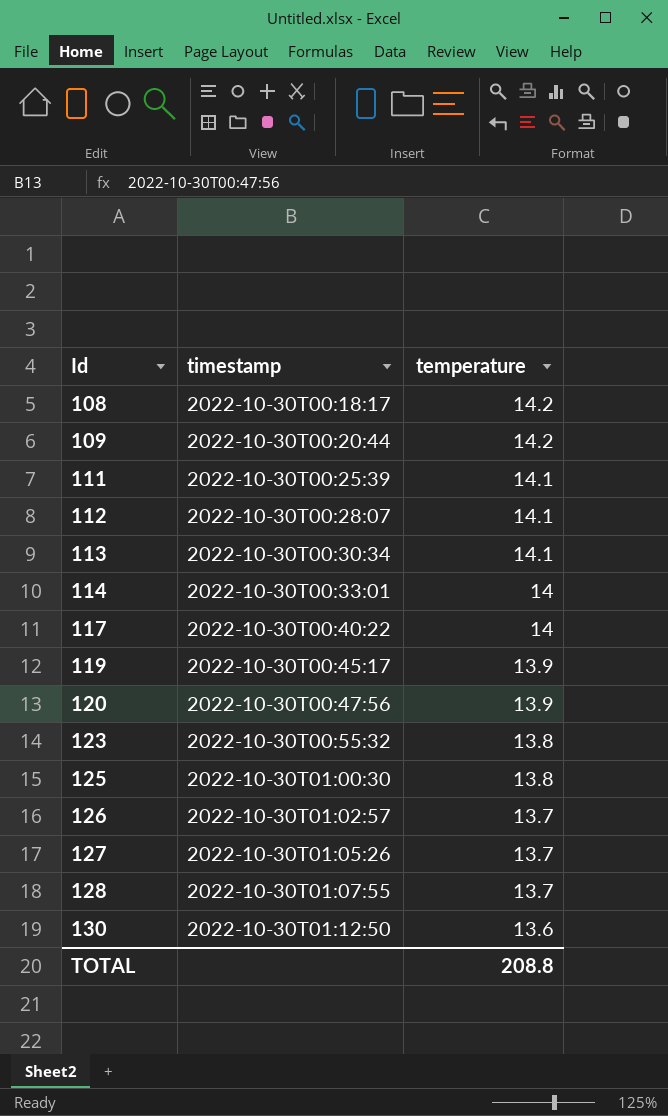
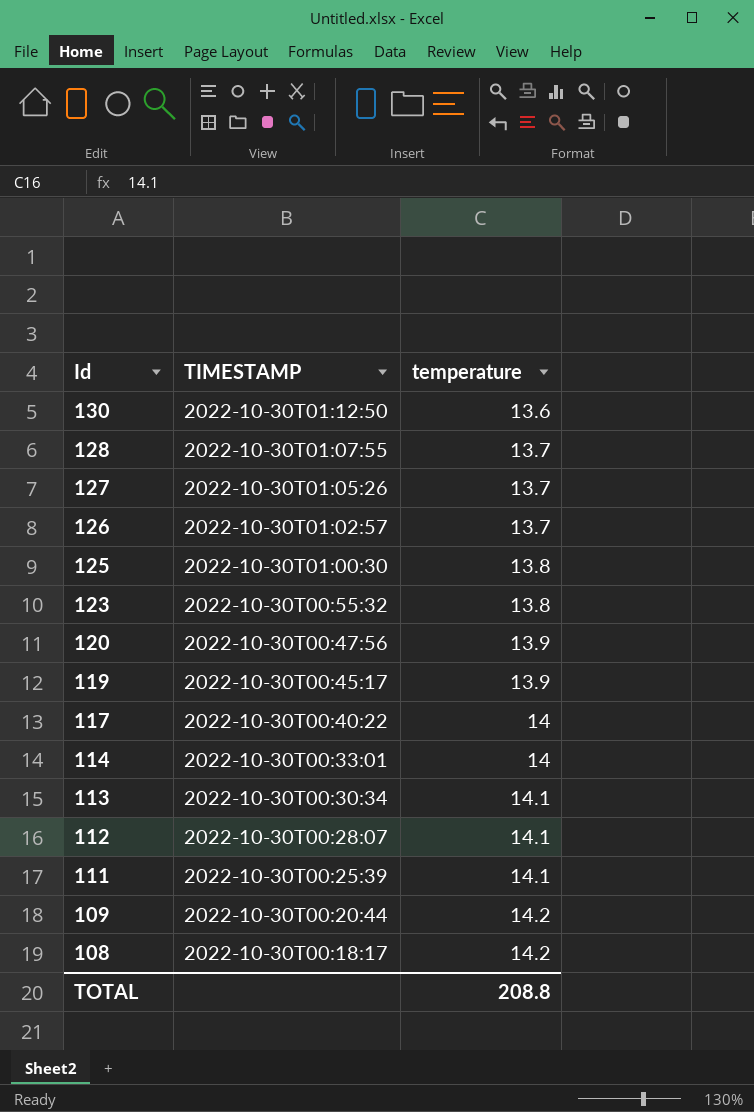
row order: Id ascending -> Id descending
column name: timestamp -> TIMESTAMP

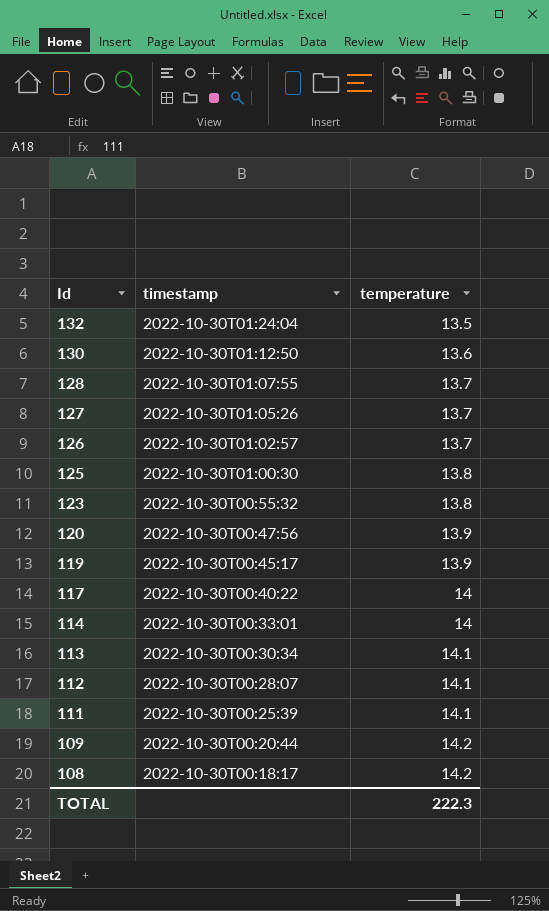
column name: TIMESTAMP -> timestamp
row 132: none -> 2022-10-30T01:24:04 | 13.5
TOTAL | temperature: 208.8 -> 222.3

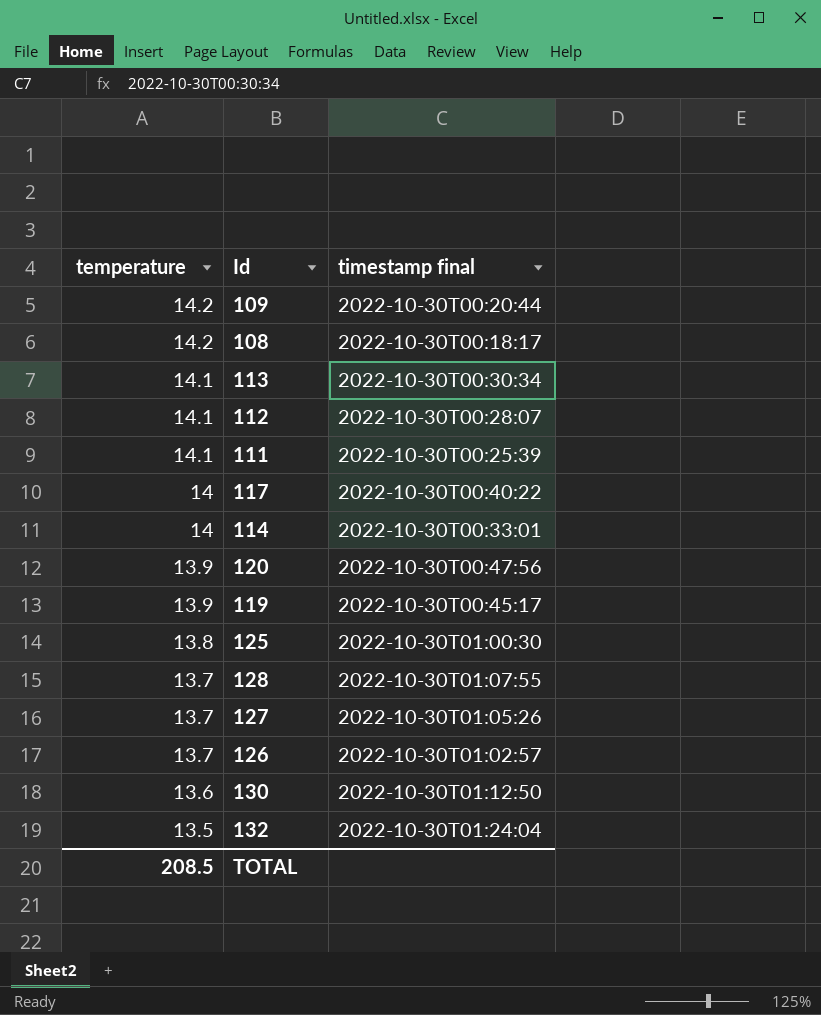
row order: Id descending -> temperature descending
column temperature | position: 3 -> 1
column name: timestamp -> timestamp final
row 123: 2022-10-30T00:55:32 | 13.8 -> none
TOTAL | temperature: 222.3 -> 208.5

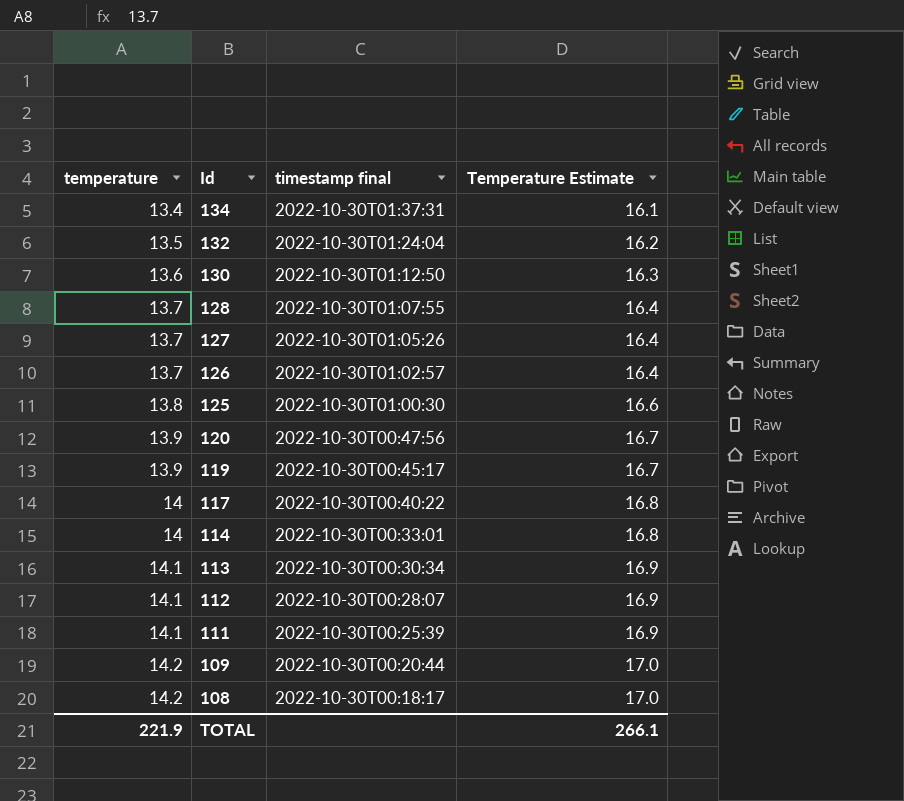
row order: temperature descending -> temperature ascending
column Temperature Estimate | formula: none -> [temperature] * 1.2
row 134: none -> 13.4 | 2022-10-30T01:37:31 | 16.1
TOTAL | temperature: 208.5 -> 221.9

